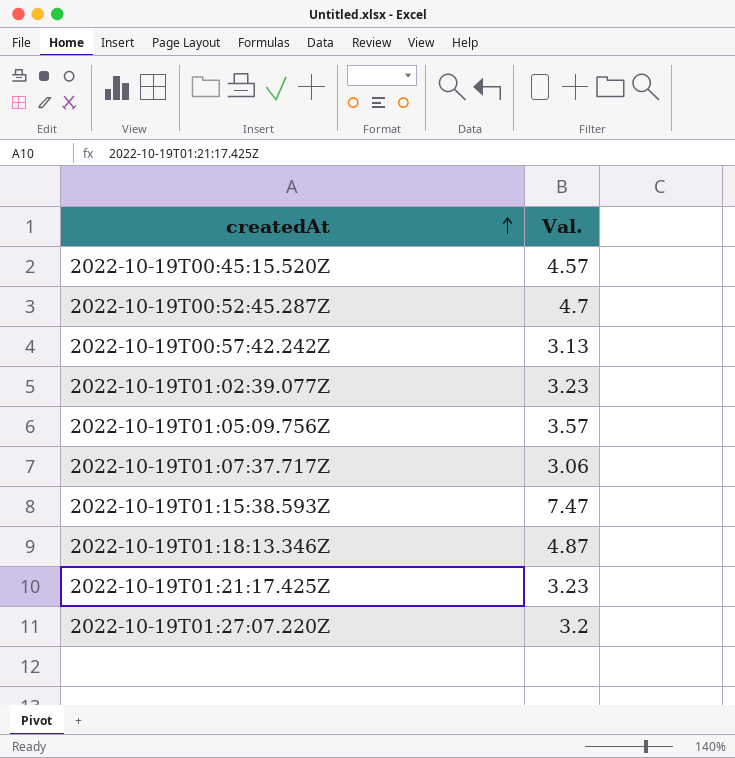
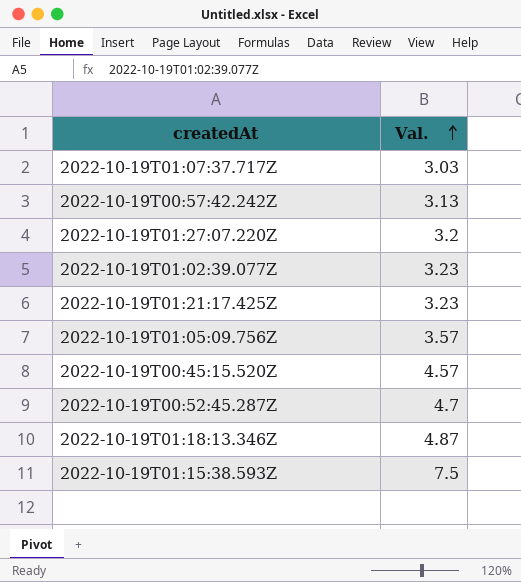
row order: createdAt ascending -> Val. ascending
2022-10-19T01:07:37.717Z | Val.: 3.06 -> 3.03
2022-10-19T01:15:38.593Z | Val.: 7.47 -> 7.5

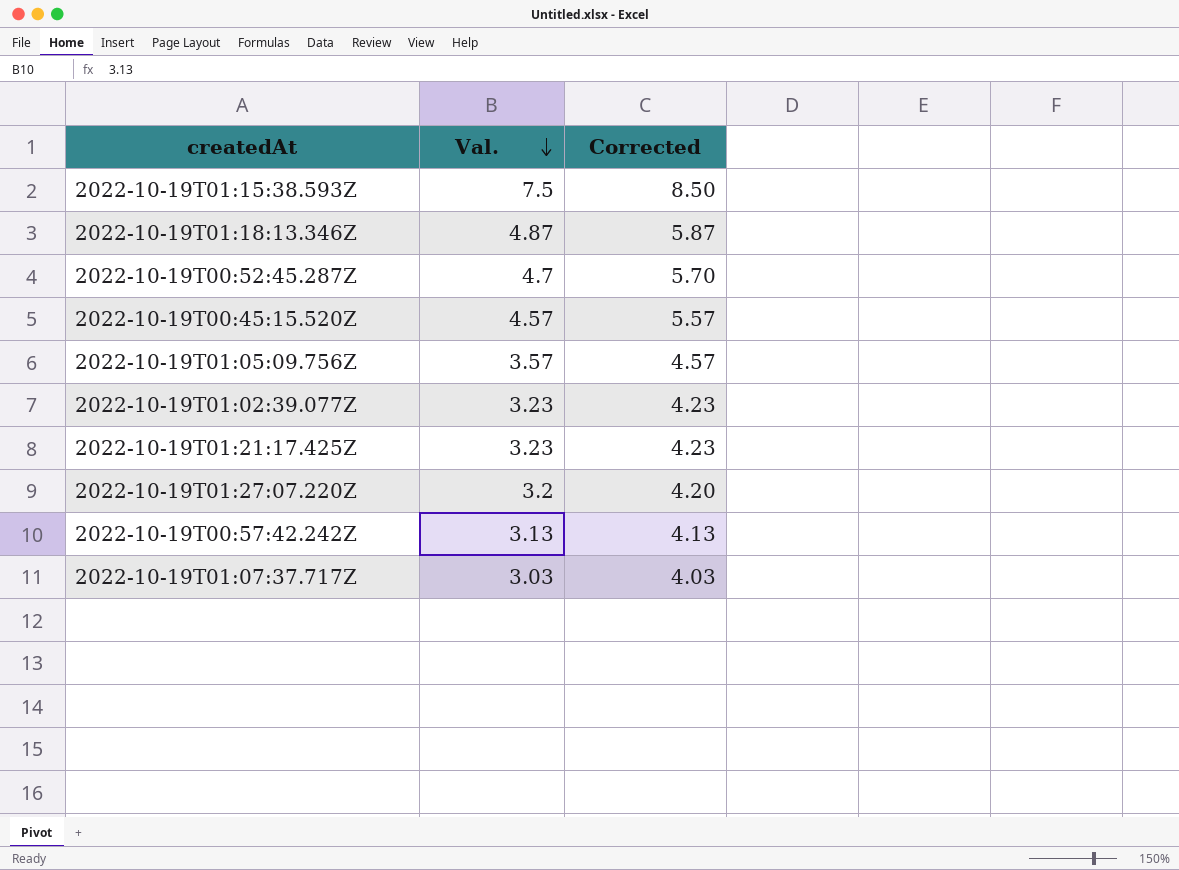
row order: Val. ascending -> Val. descending
column Corrected | formula: none -> [Val.] + 1

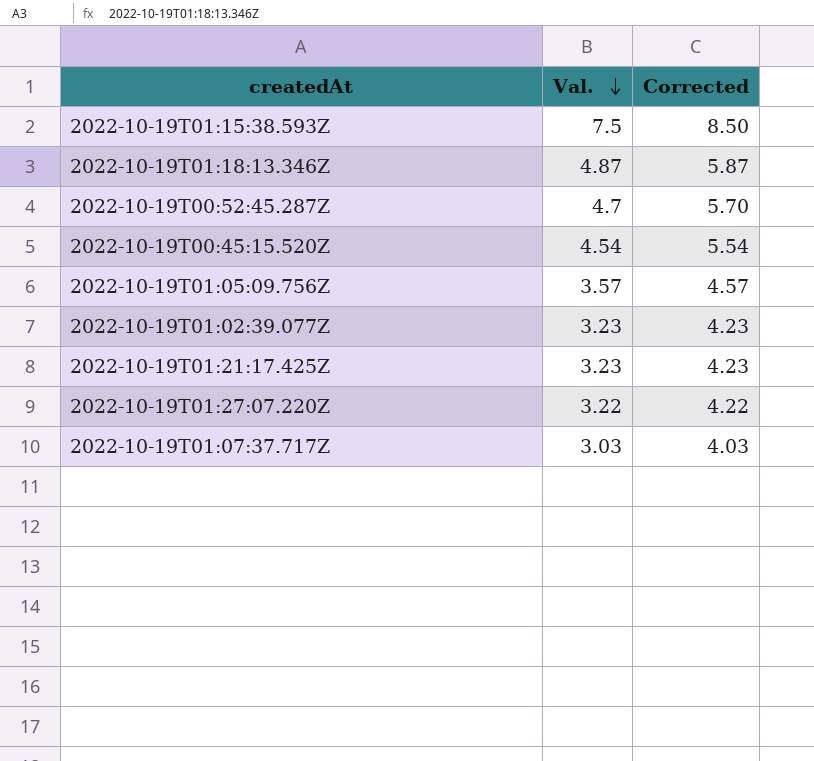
row 2022-10-19T00:57:42.242Z: 3.13 | 4.13 -> none
2022-10-19T00:45:15.520Z | Val.: 4.57 -> 4.54
2022-10-19T00:45:15.520Z | Corrected: 5.57 -> 5.54
2022-10-19T01:27:07.220Z | Val.: 3.2 -> 3.22
2022-10-19T01:27:07.220Z | Corrected: 4.20 -> 4.22

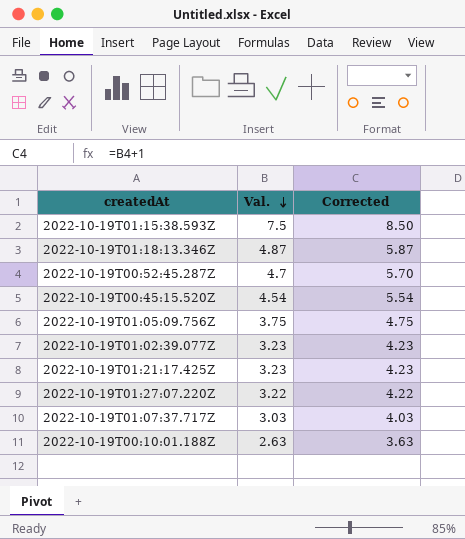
2022-10-19T01:05:09.756Z | Val.: 3.57 -> 3.75
2022-10-19T01:05:09.756Z | Corrected: 4.57 -> 4.75
row 2022-10-19T00:10:01.188Z: none -> 2.63 | 3.63

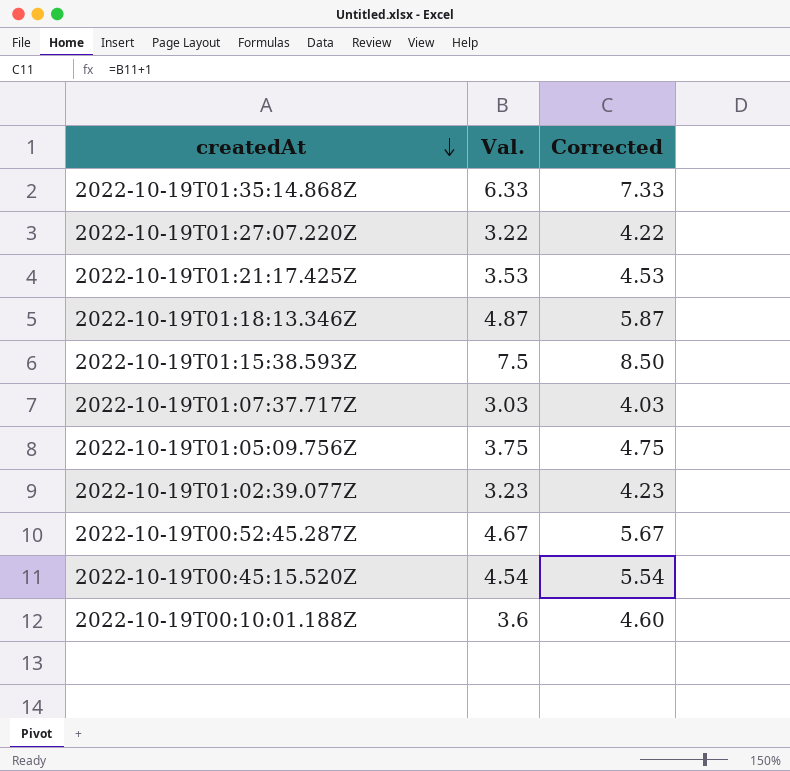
row order: Val. descending -> createdAt descending
row 2022-10-19T01:35:14.868Z: none -> 6.33 | 7.33
2022-10-19T01:21:17.425Z | Val.: 3.23 -> 3.53
2022-10-19T01:21:17.425Z | Corrected: 4.23 -> 4.53
2022-10-19T00:52:45.287Z | Val.: 4.7 -> 4.67
2022-10-19T00:52:45.287Z | Corrected: 5.70 -> 5.67
2022-10-19T00:10:01.188Z | Val.: 2.63 -> 3.6
2022-10-19T00:10:01.188Z | Corrected: 3.63 -> 4.60

